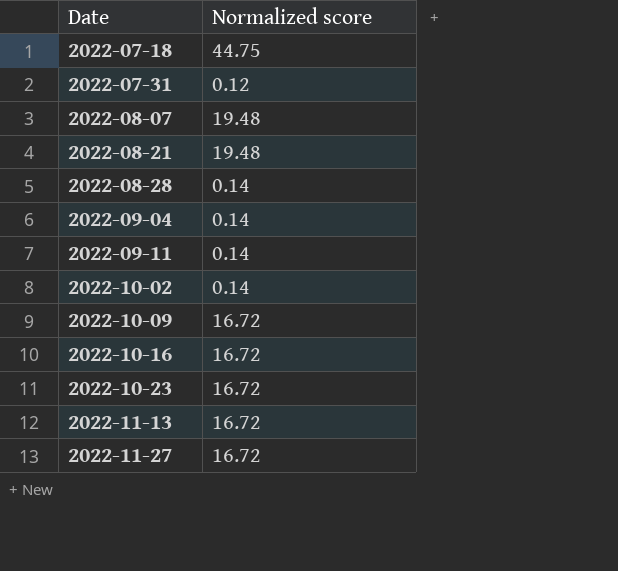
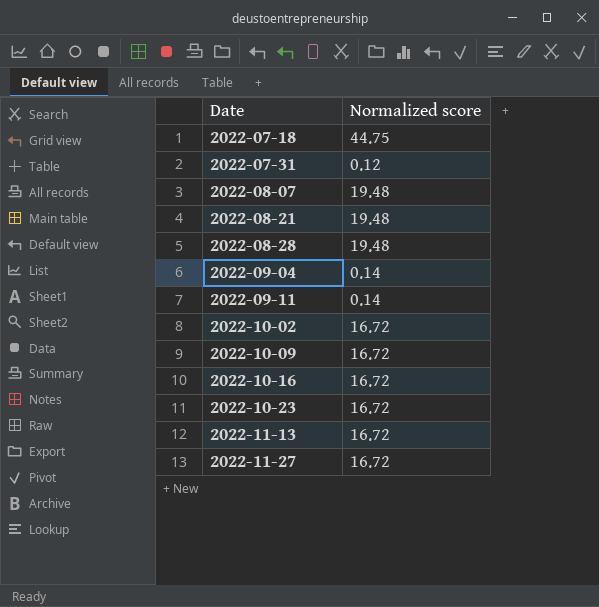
2022-08-28 | Normalized score: 0.14 -> 19.48
2022-10-02 | Normalized score: 0.14 -> 16.72

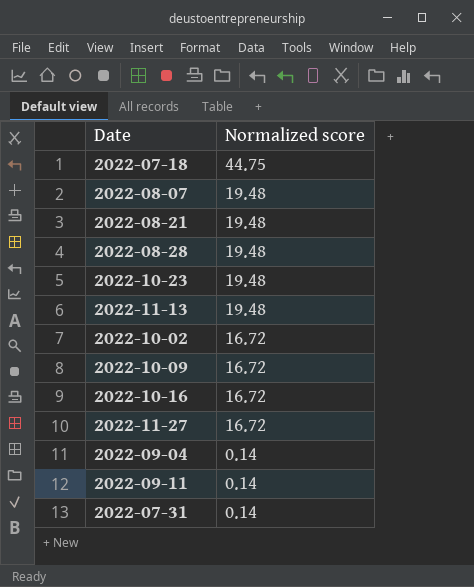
row order: Date ascending -> Normalized score descending
2022-10-23 | Normalized score: 16.72 -> 19.48
2022-11-13 | Normalized score: 16.72 -> 19.48
2022-07-31 | Normalized score: 0.12 -> 0.14

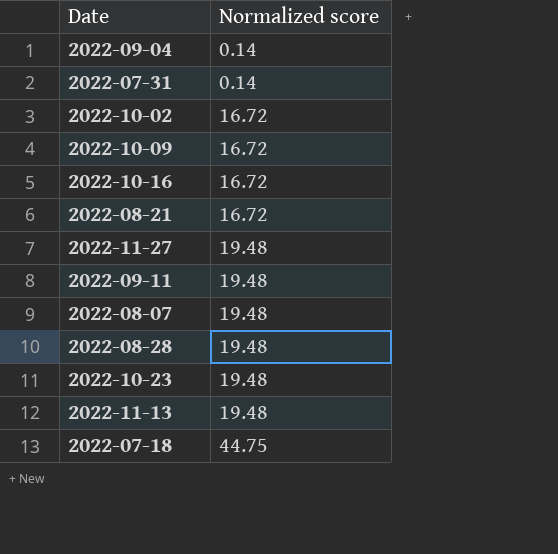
row order: Normalized score descending -> Normalized score ascending
2022-08-21 | Normalized score: 19.48 -> 16.72
2022-11-27 | Normalized score: 16.72 -> 19.48
2022-09-11 | Normalized score: 0.14 -> 19.48

